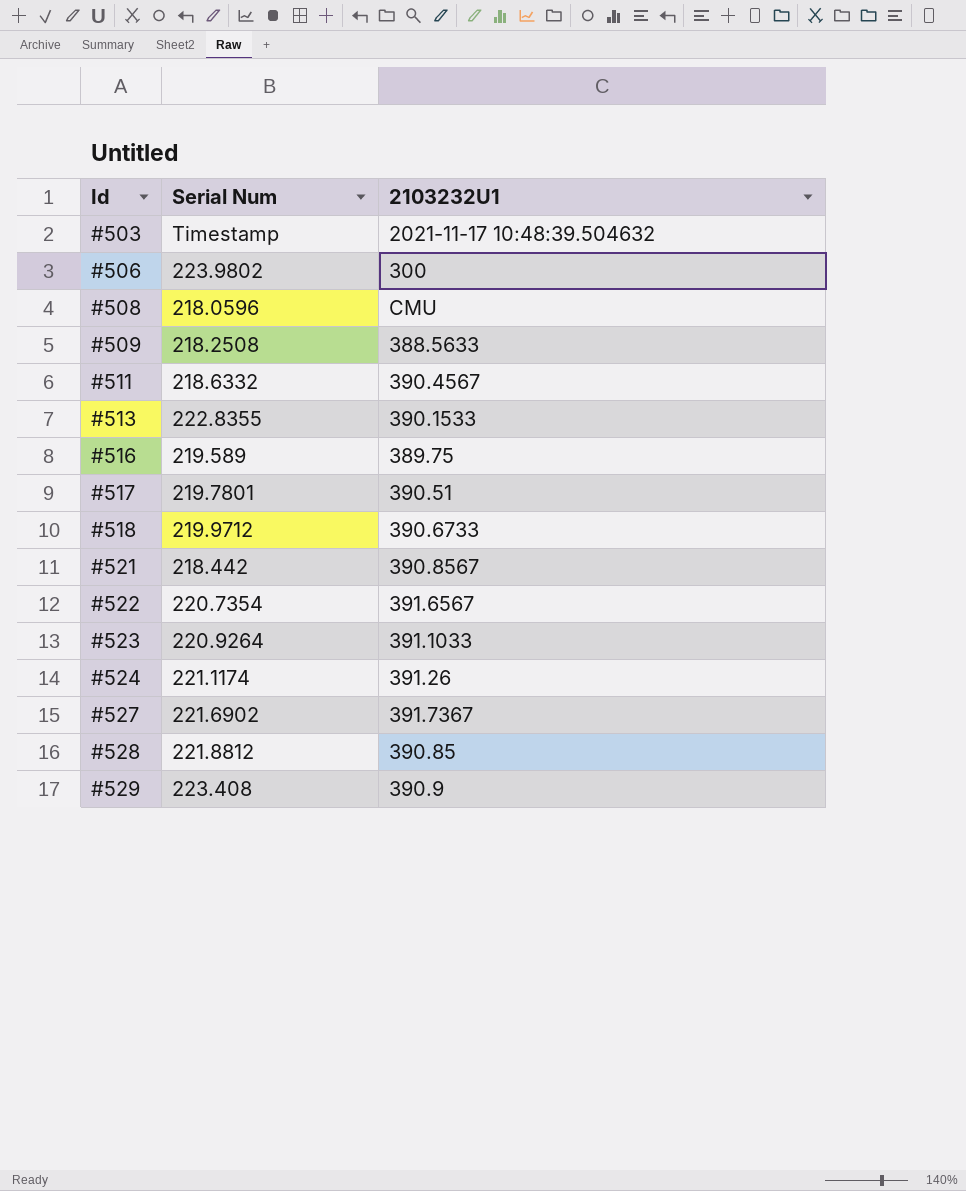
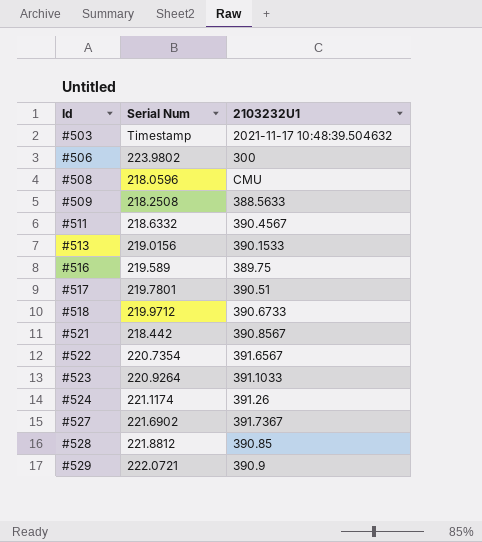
#513 | Serial Num: 222.8355 -> 219.0156
#529 | Serial Num: 223.408 -> 222.0721

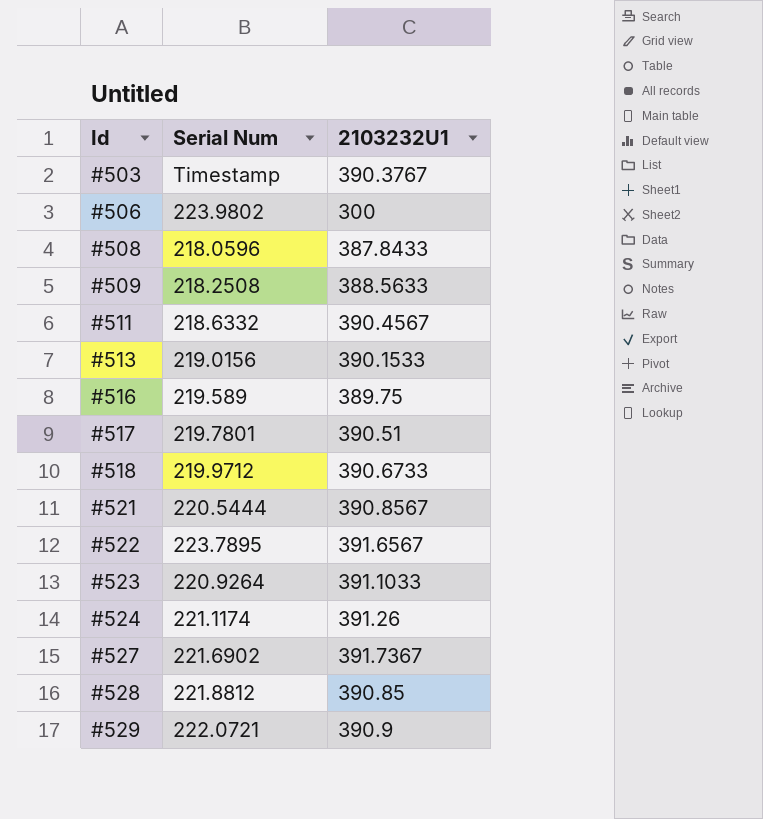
#503 | 2103232U1: 2021-11-17 10:48:39.504632 -> 390.3767
#508 | 2103232U1: CMU -> 387.8433
#521 | Serial Num: 218.442 -> 220.5444
#522 | Serial Num: 220.7354 -> 223.7895

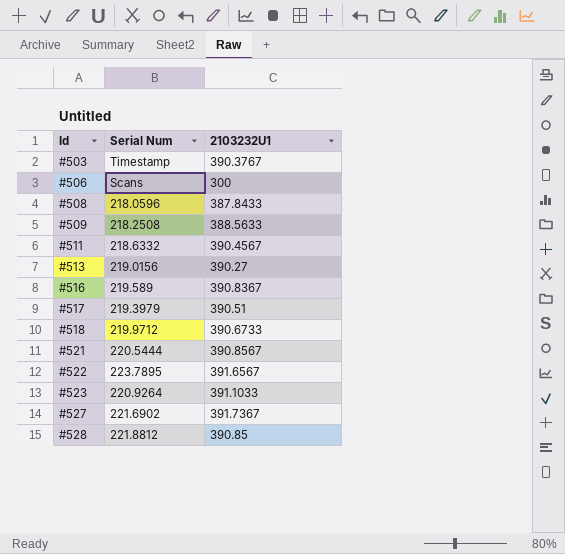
row #524: 221.1174 | 391.26 -> none
row #529: 222.0721 | 390.9 -> none
#506 | Serial Num: 223.9802 -> Scans
#513 | 2103232U1: 390.1533 -> 390.27
#516 | 2103232U1: 389.75 -> 390.8367
#517 | Serial Num: 219.7801 -> 219.3979

